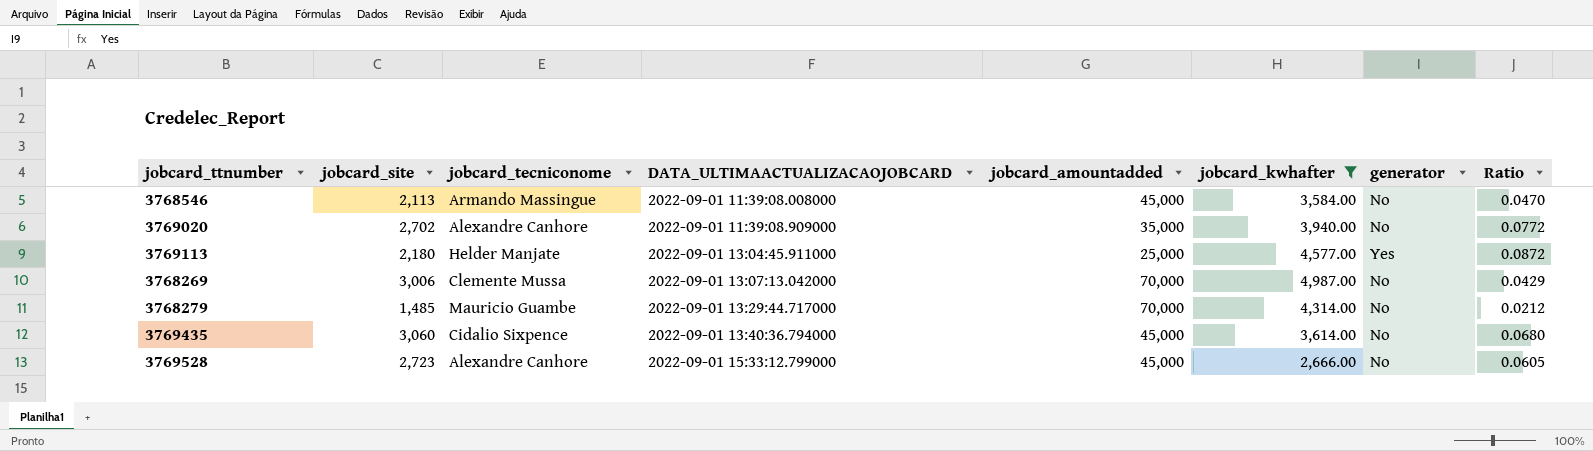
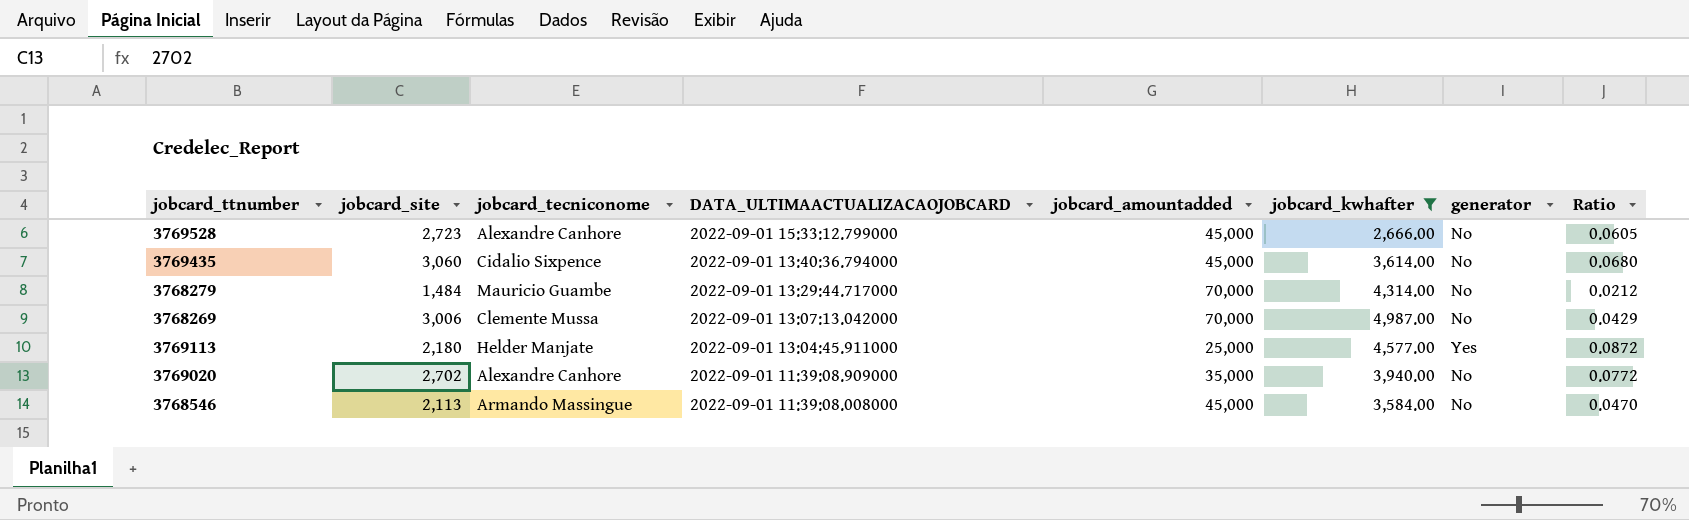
row order: DATA_ULTIMAACTUALIZACAOJOBCARD ascending -> DATA_ULTIMAACTUALIZACAOJOBCARD descending
3768279 | jobcard_site: 1,485 -> 1,484

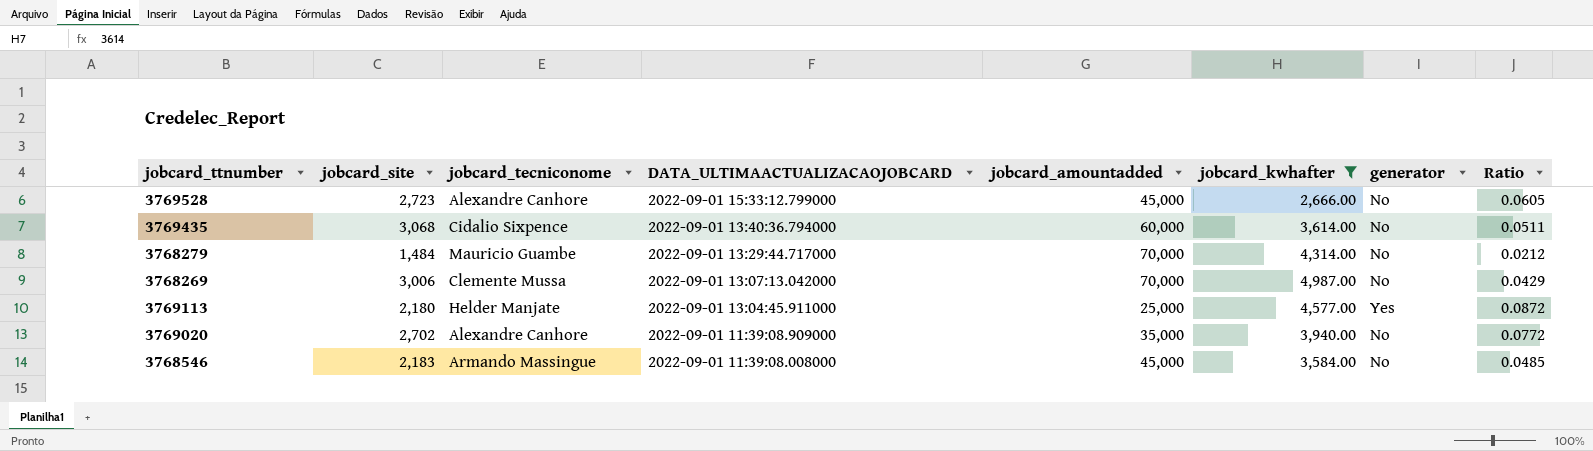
3769435 | jobcard_site: 3,060 -> 3,068
3769435 | jobcard_amountadded: 45,000 -> 60,000
3769435 | Ratio: 0.0680 -> 0.0511
3768546 | jobcard_site: 2,113 -> 2,183
3768546 | Ratio: 0.0470 -> 0.0485

